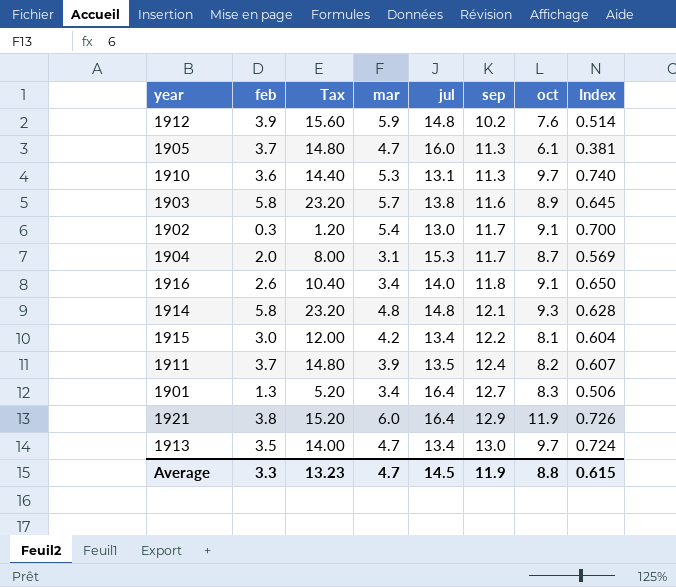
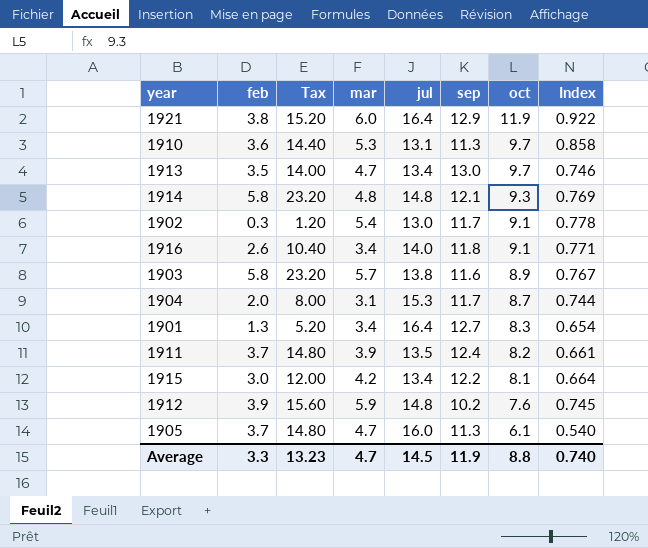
row order: sep ascending -> oct descending
column Index | formula: [oct] / [jul] -> [oct] / [sep]
Average | Index: 0.615 -> 0.740

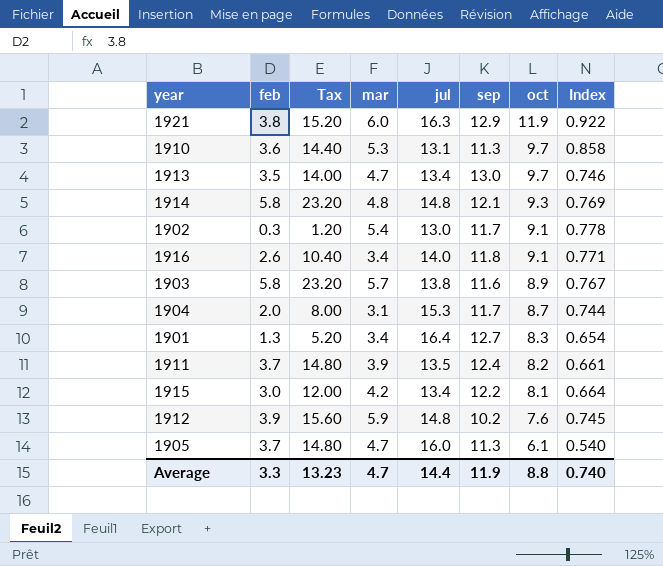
1921 | jul: 16.4 -> 16.3
Average | jul: 14.5 -> 14.4

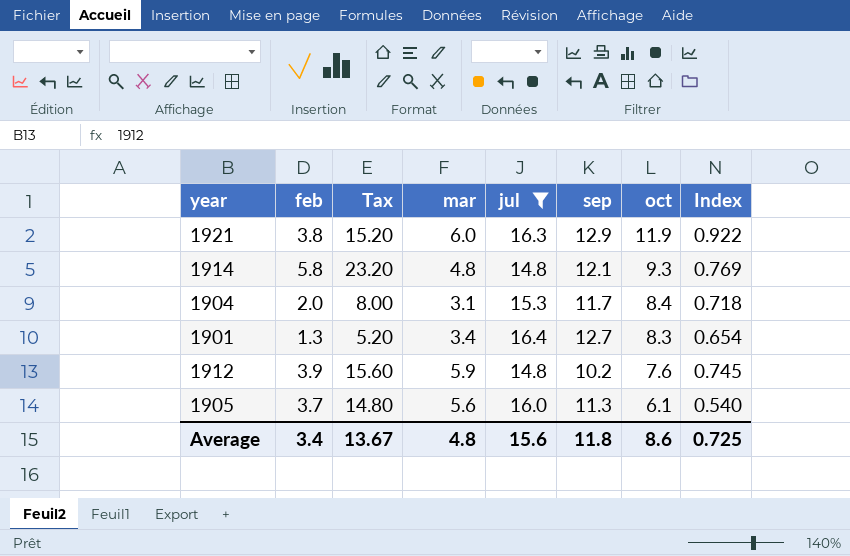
filter: none -> jul >= 14.8
1904 | oct: 8.7 -> 8.4
1904 | Index: 0.744 -> 0.718
1905 | mar: 4.7 -> 5.6
Average | feb: 3.3 -> 3.4
Average | Tax: 13.23 -> 13.67
Average | mar: 4.7 -> 4.8
Average | jul: 14.4 -> 15.6
Average | sep: 11.9 -> 11.8
Average | oct: 8.8 -> 8.6
Average | Index: 0.740 -> 0.725

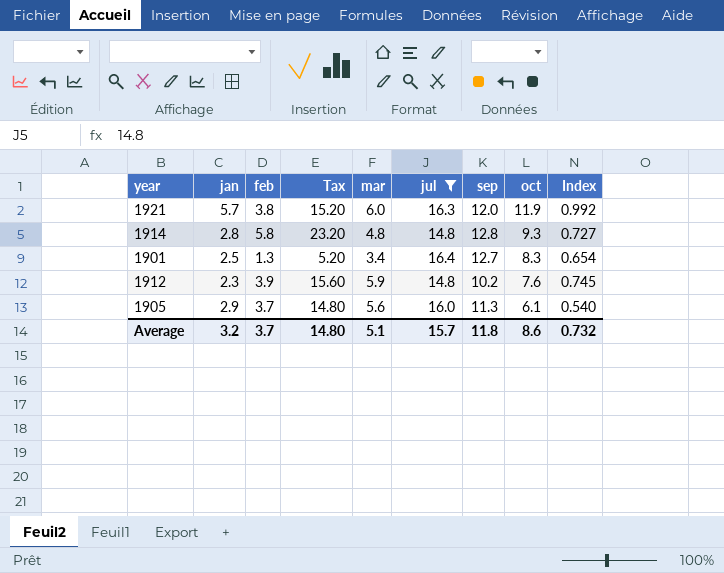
column jan | position: none -> 2
row 1904: 2.0 | 8.00 | 3.1 | 15.3 | 11.7 | 8.4 | 0.718 -> none
1921 | sep: 12.9 -> 12.0
1921 | Index: 0.922 -> 0.992
1914 | sep: 12.1 -> 12.8
1914 | Index: 0.769 -> 0.727
Average | feb: 3.4 -> 3.7
Average | Tax: 13.67 -> 14.80
Average | mar: 4.8 -> 5.1
Average | jul: 15.6 -> 15.7
Average | Index: 0.725 -> 0.732

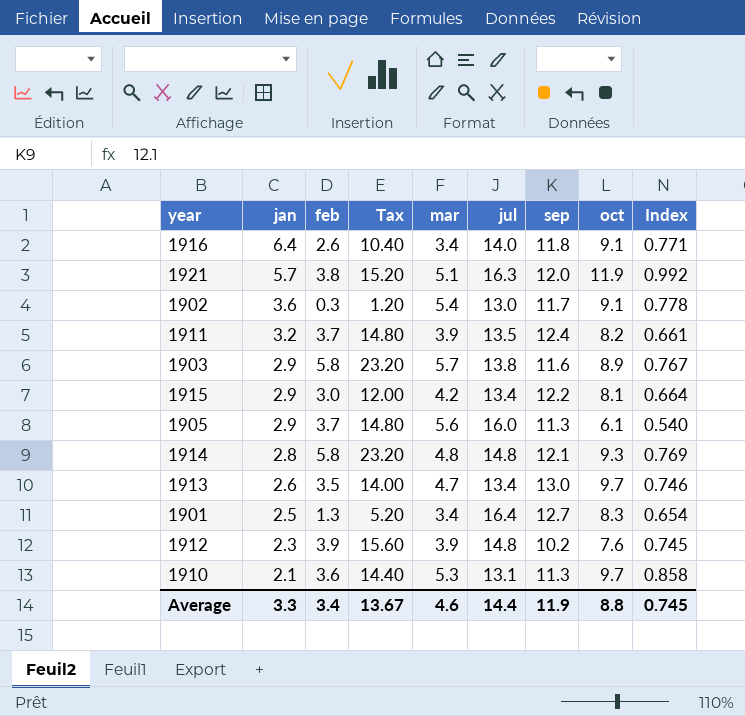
filter: jul >= 14.8 -> none
row order: oct descending -> jan descending
1921 | mar: 6.0 -> 5.1
1914 | sep: 12.8 -> 12.1
1914 | Index: 0.727 -> 0.769
1912 | mar: 5.9 -> 3.9
Average | jan: 3.2 -> 3.3
Average | feb: 3.7 -> 3.4
Average | Tax: 14.80 -> 13.67
Average | mar: 5.1 -> 4.6
Average | jul: 15.7 -> 14.4
Average | sep: 11.8 -> 11.9
Average | oct: 8.6 -> 8.8
Average | Index: 0.732 -> 0.745

